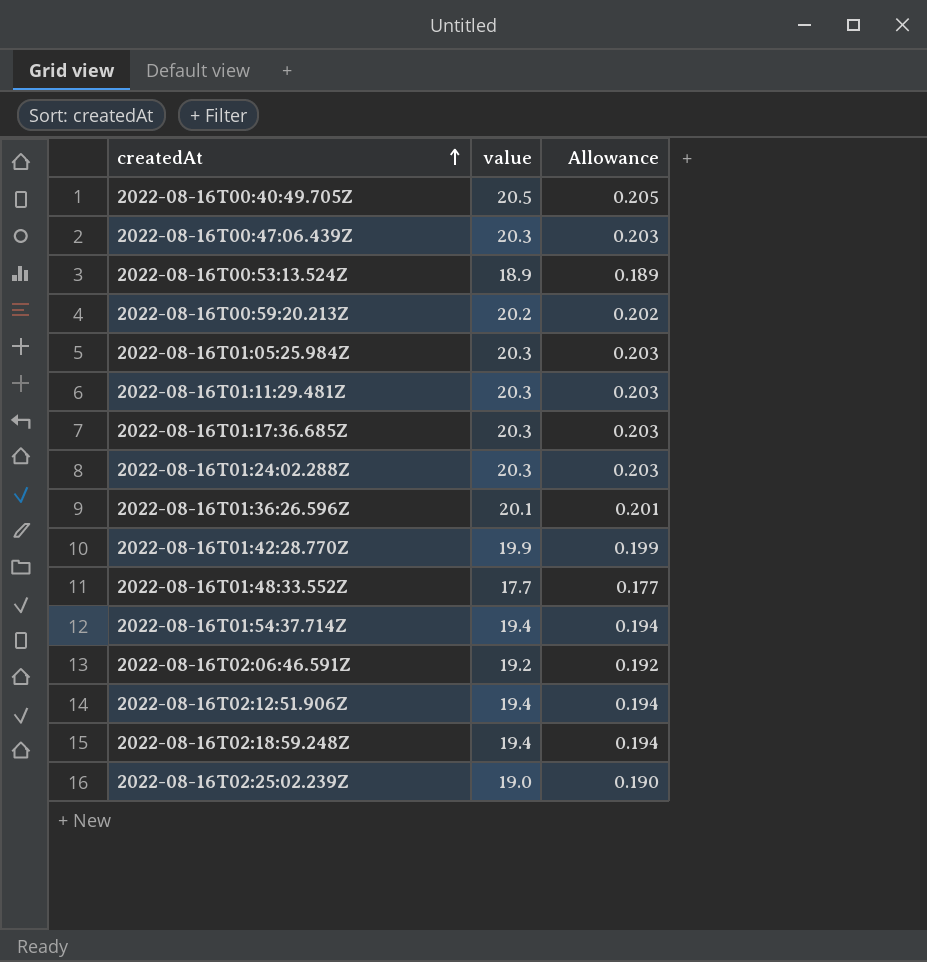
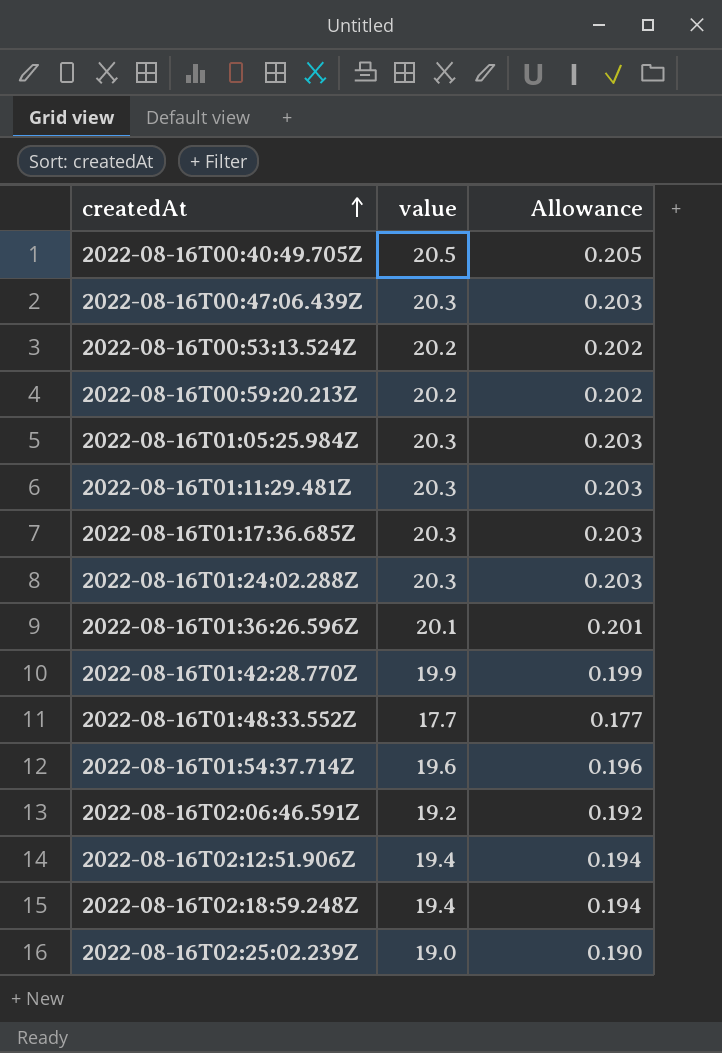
2022-08-16T00:53:13.524Z | value: 18.9 -> 20.2
2022-08-16T00:53:13.524Z | Allowance: 0.189 -> 0.202
2022-08-16T01:54:37.714Z | value: 19.4 -> 19.6
2022-08-16T01:54:37.714Z | Allowance: 0.194 -> 0.196

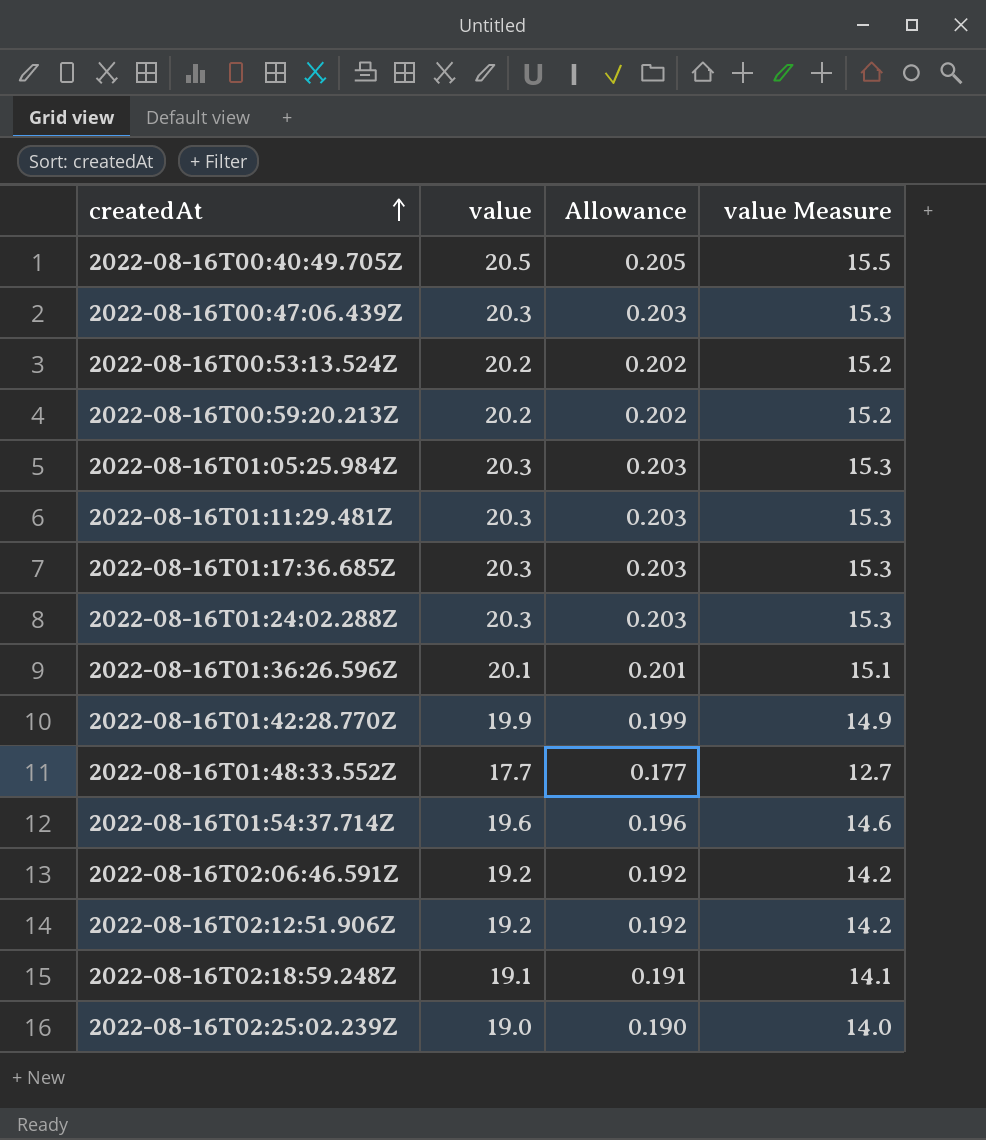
column value Measure | formula: none -> [value] - 5
2022-08-16T02:12:51.906Z | value: 19.4 -> 19.2
2022-08-16T02:12:51.906Z | Allowance: 0.194 -> 0.192
2022-08-16T02:18:59.248Z | value: 19.4 -> 19.1
2022-08-16T02:18:59.248Z | Allowance: 0.194 -> 0.191

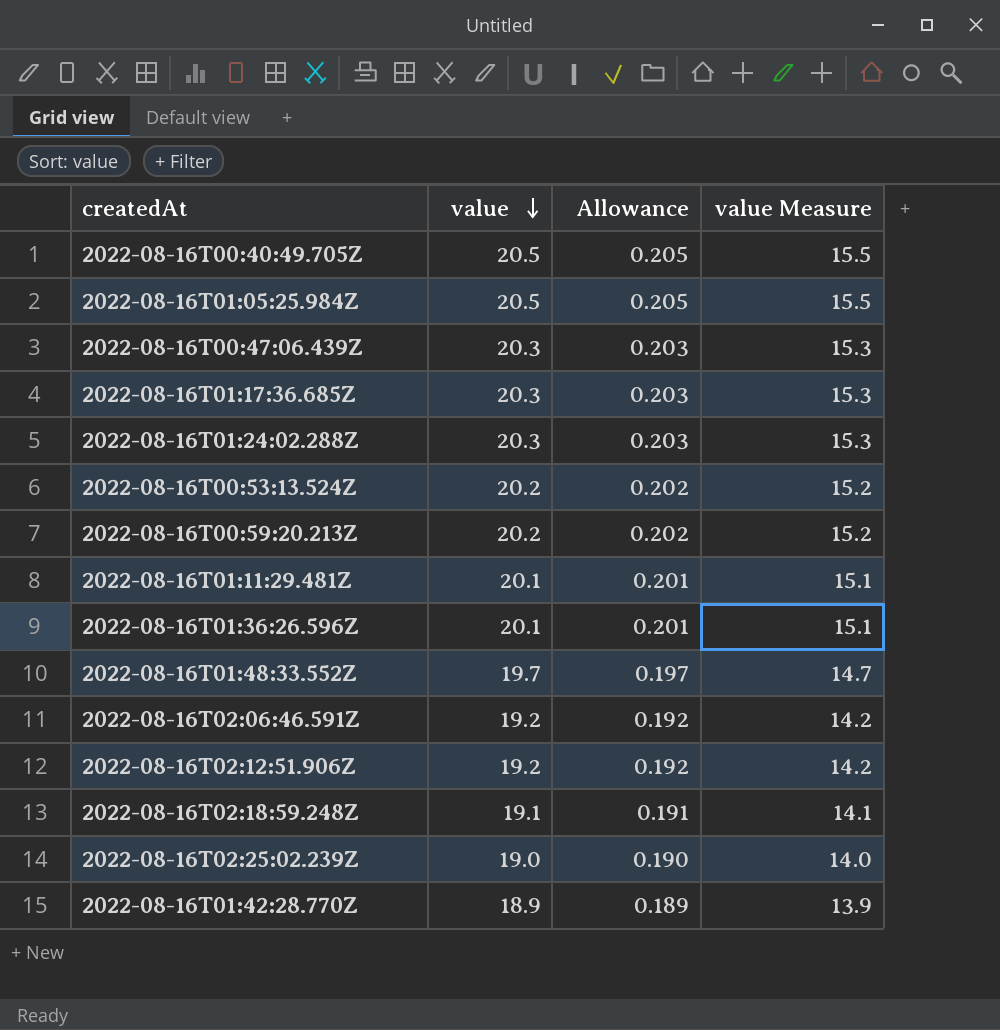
row order: createdAt ascending -> value descending
row 2022-08-16T01:54:37.714Z: 19.6 | 0.196 | 14.6 -> none
2022-08-16T01:05:25.984Z | value: 20.3 -> 20.5
2022-08-16T01:05:25.984Z | Allowance: 0.203 -> 0.205
2022-08-16T01:05:25.984Z | value Measure: 15.3 -> 15.5
2022-08-16T01:11:29.481Z | value: 20.3 -> 20.1
2022-08-16T01:11:29.481Z | Allowance: 0.203 -> 0.201
2022-08-16T01:11:29.481Z | value Measure: 15.3 -> 15.1
2022-08-16T01:48:33.552Z | value: 17.7 -> 19.7
2022-08-16T01:48:33.552Z | Allowance: 0.177 -> 0.197
2022-08-16T01:48:33.552Z | value Measure: 12.7 -> 14.7
2022-08-16T01:42:28.770Z | value: 19.9 -> 18.9
2022-08-16T01:42:28.770Z | Allowance: 0.199 -> 0.189
2022-08-16T01:42:28.770Z | value Measure: 14.9 -> 13.9

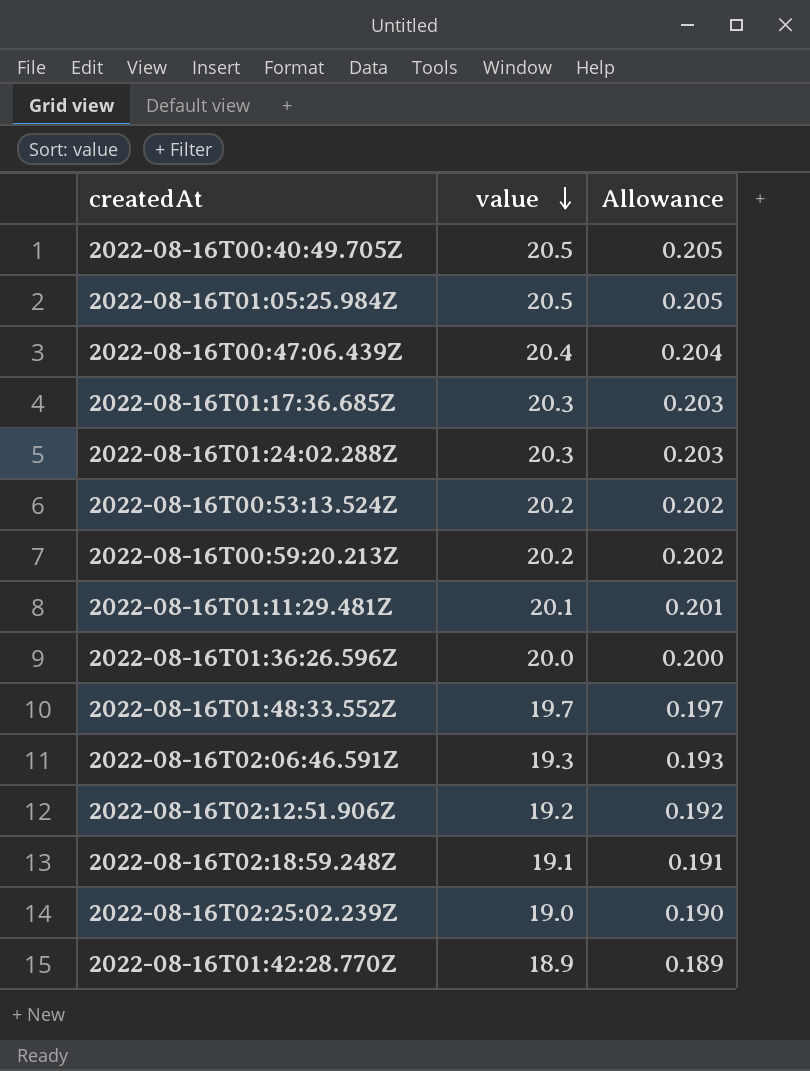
column value Measure | formula: [value] - 5 -> none
2022-08-16T00:47:06.439Z | value: 20.3 -> 20.4
2022-08-16T00:47:06.439Z | Allowance: 0.203 -> 0.204
2022-08-16T01:36:26.596Z | value: 20.1 -> 20.0
2022-08-16T01:36:26.596Z | Allowance: 0.201 -> 0.200
2022-08-16T02:06:46.591Z | value: 19.2 -> 19.3
2022-08-16T02:06:46.591Z | Allowance: 0.192 -> 0.193

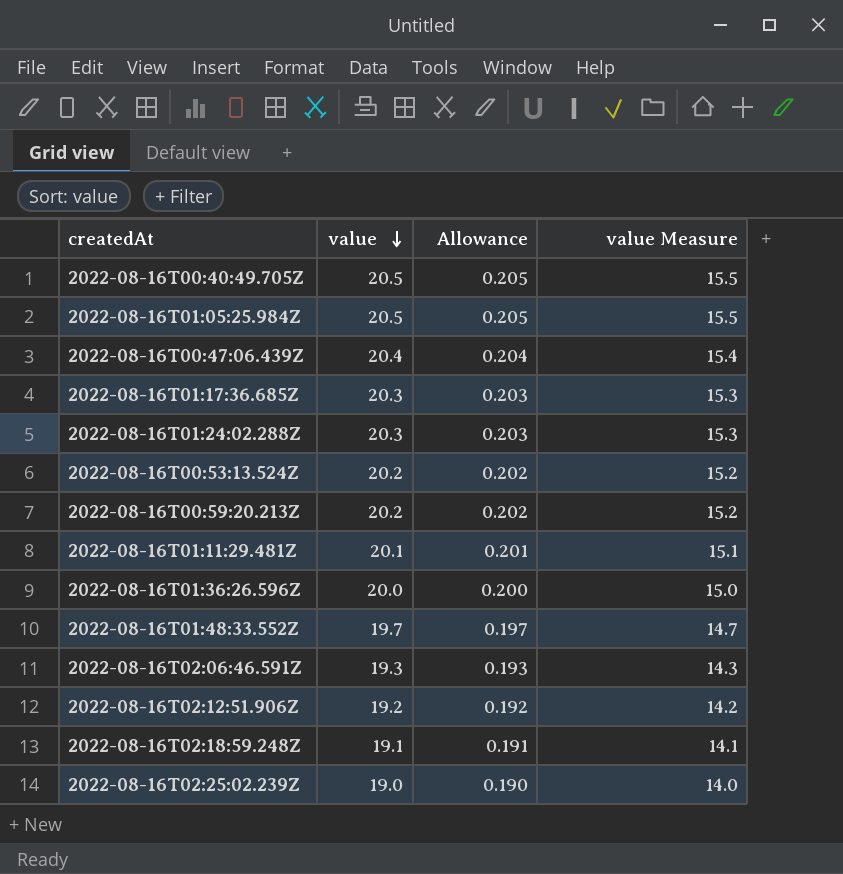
column value Measure | formula: none -> [value] - 5
row 2022-08-16T01:42:28.770Z: 18.9 | 0.189 -> none

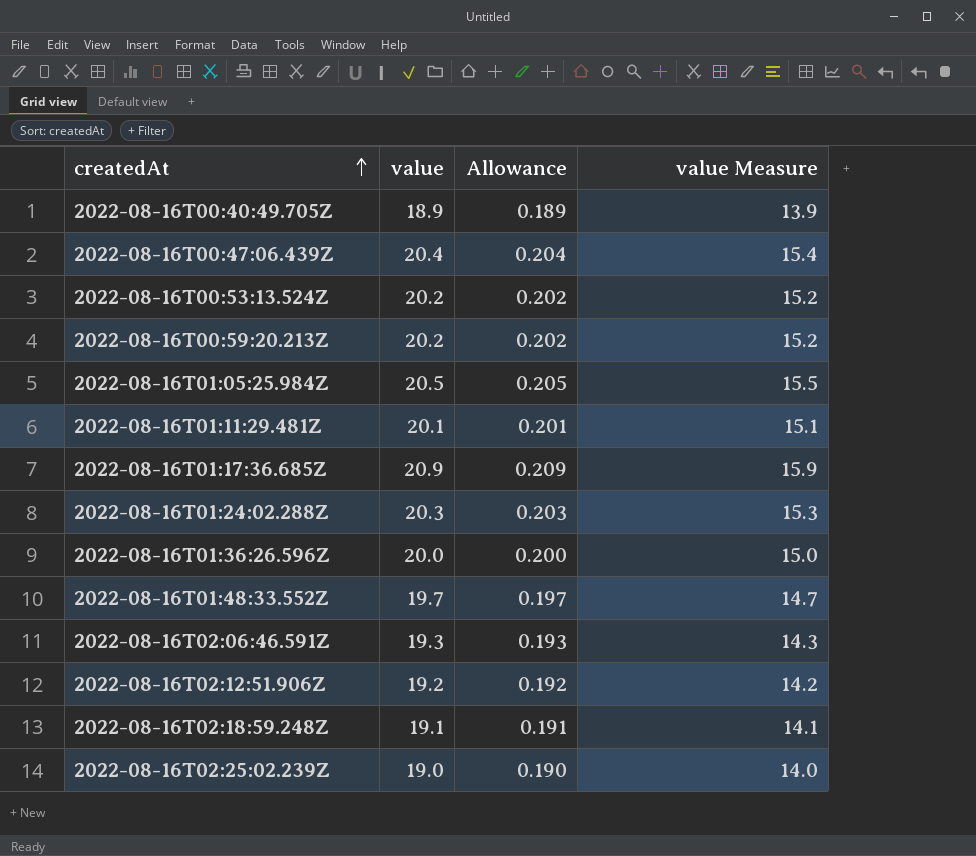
row order: value descending -> createdAt ascending
2022-08-16T00:40:49.705Z | value: 20.5 -> 18.9
2022-08-16T00:40:49.705Z | Allowance: 0.205 -> 0.189
2022-08-16T00:40:49.705Z | value Measure: 15.5 -> 13.9
2022-08-16T01:17:36.685Z | value: 20.3 -> 20.9
2022-08-16T01:17:36.685Z | Allowance: 0.203 -> 0.209
2022-08-16T01:17:36.685Z | value Measure: 15.3 -> 15.9

